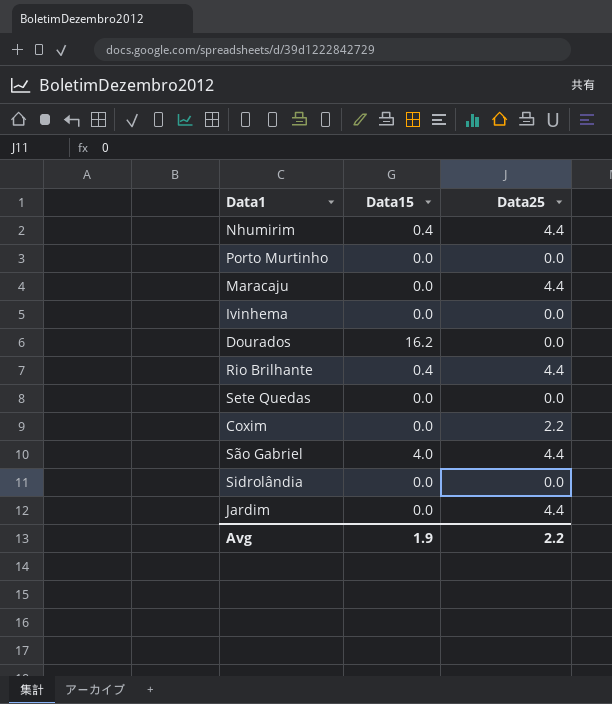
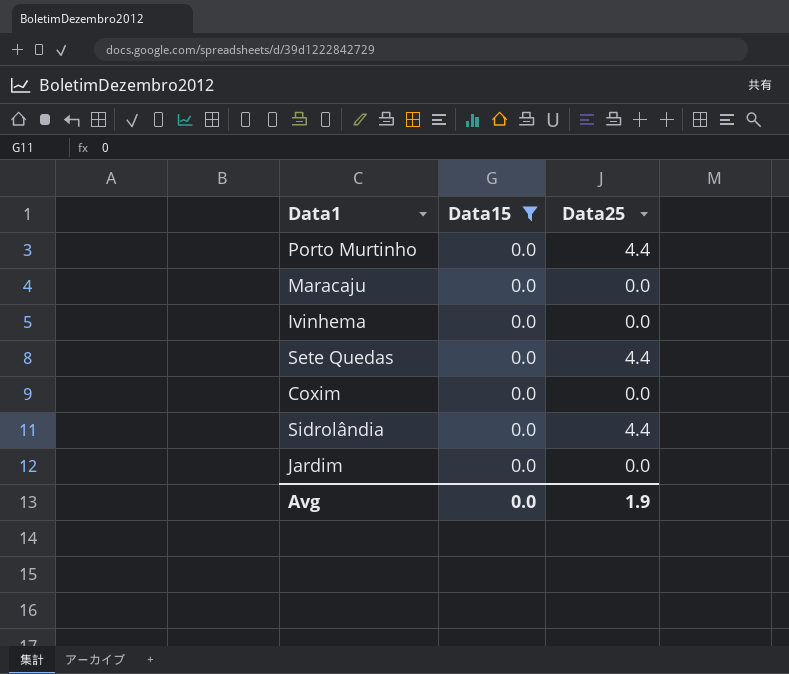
filter: none -> Data15 = 0.0
Porto Murtinho | Data25: 0.0 -> 4.4
Maracaju | Data25: 4.4 -> 0.0
Sete Quedas | Data25: 0.0 -> 4.4
Coxim | Data25: 2.2 -> 0.0
Sidrolândia | Data25: 0.0 -> 4.4
Jardim | Data25: 4.4 -> 0.0
Avg | Data15: 1.9 -> 0.0
Avg | Data25: 2.2 -> 1.9

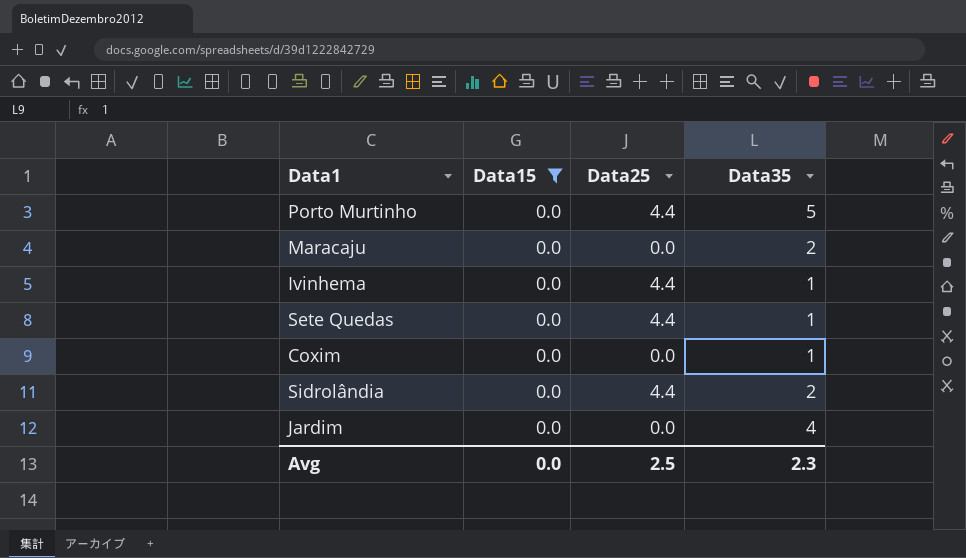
column Data35 | position: none -> 4
Ivinhema | Data25: 0.0 -> 4.4
Avg | Data25: 1.9 -> 2.5

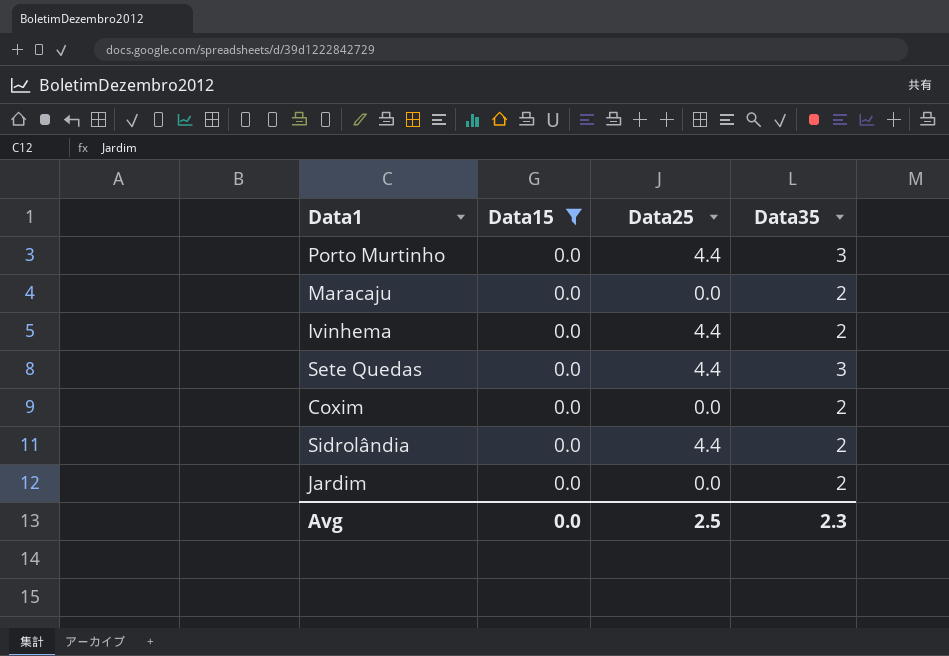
Porto Murtinho | Data35: 5 -> 3
Ivinhema | Data35: 1 -> 2
Sete Quedas | Data35: 1 -> 3
Coxim | Data35: 1 -> 2
Jardim | Data35: 4 -> 2

